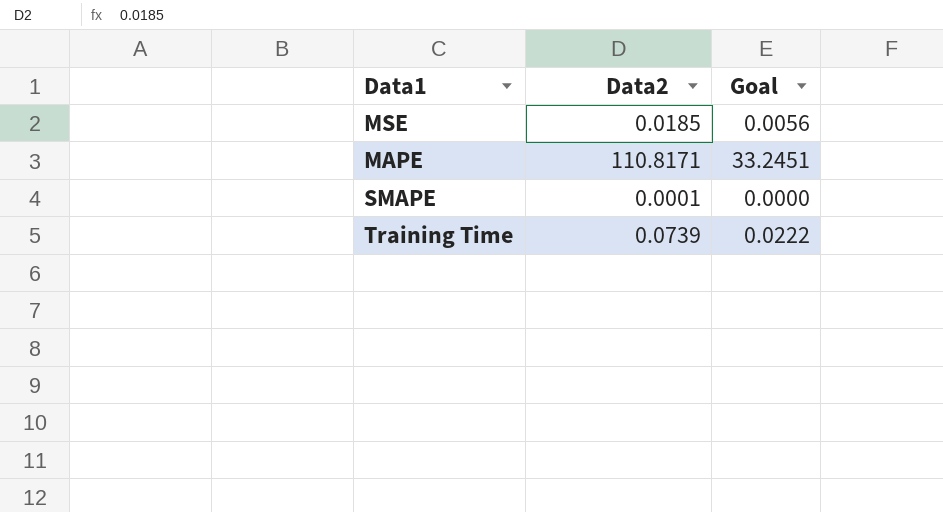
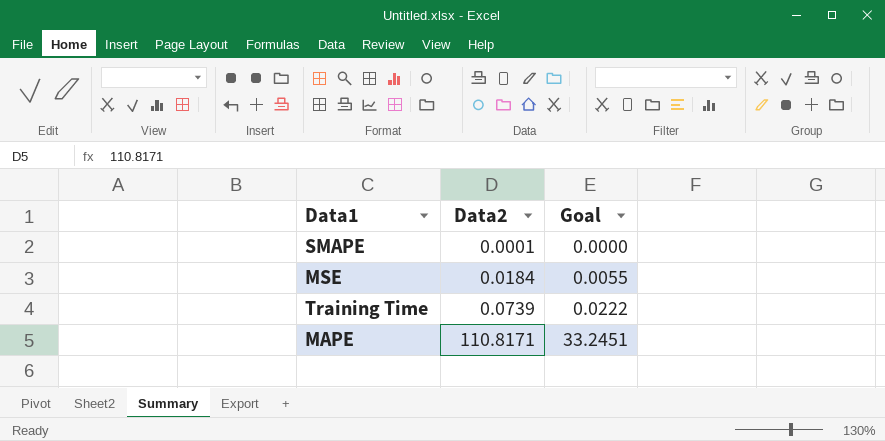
row order: none -> Data2 ascending
MSE | Data2: 0.0185 -> 0.0184
MSE | Goal: 0.0056 -> 0.0055

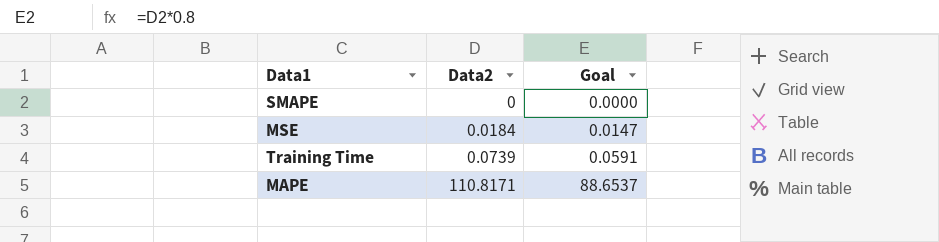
column Goal | formula: [Data2] * 0.3 -> [Data2] * 0.8
SMAPE | Data2: 0.0001 -> 0

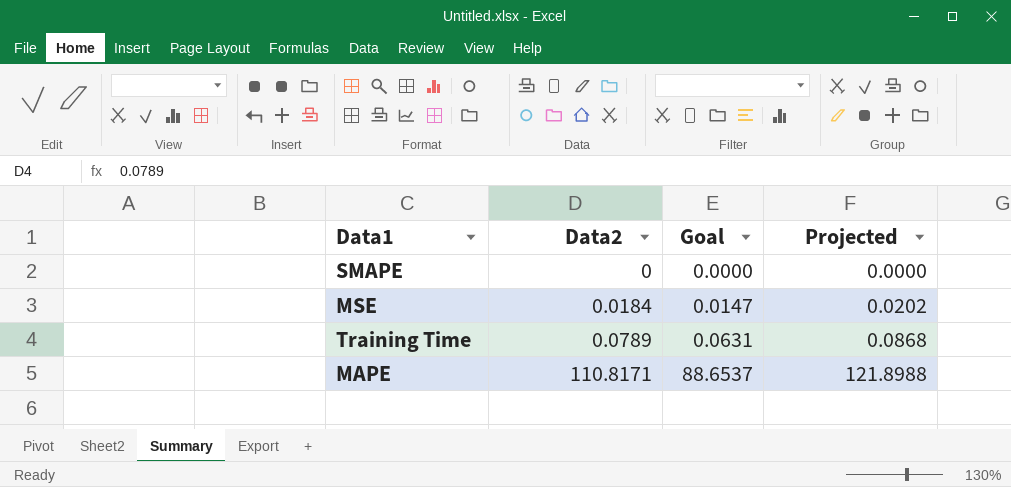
column Projected | formula: none -> [Data2] * 1.1
Training Time | Data2: 0.0739 -> 0.0789
Training Time | Goal: 0.0591 -> 0.0631

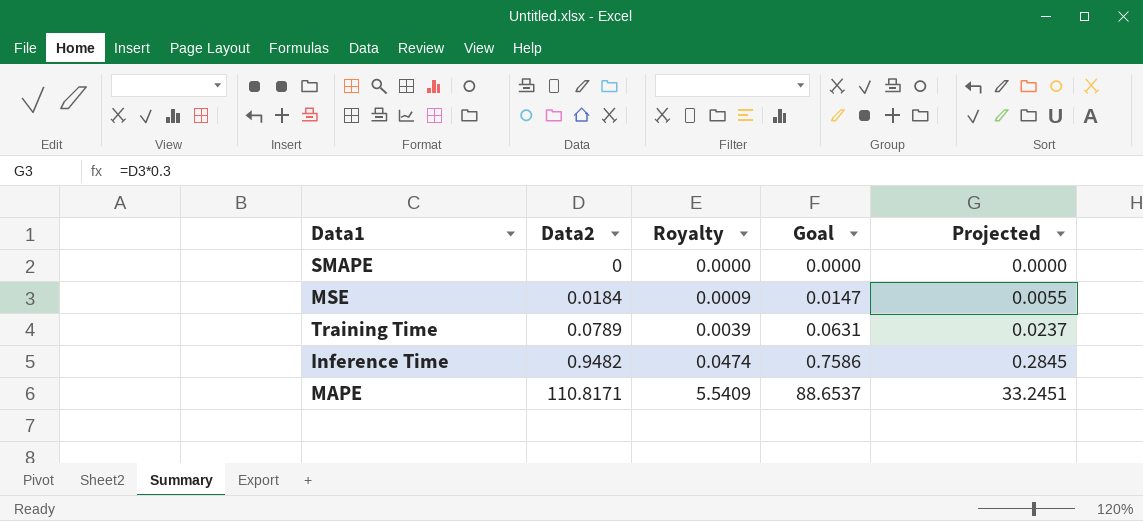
column Royalty | formula: none -> [Data2] * 0.05
column Projected | formula: [Data2] * 1.1 -> [Data2] * 0.3
row Inference Time: none -> 0.9482 | 0.0474 | 0.7586 | 0.2845

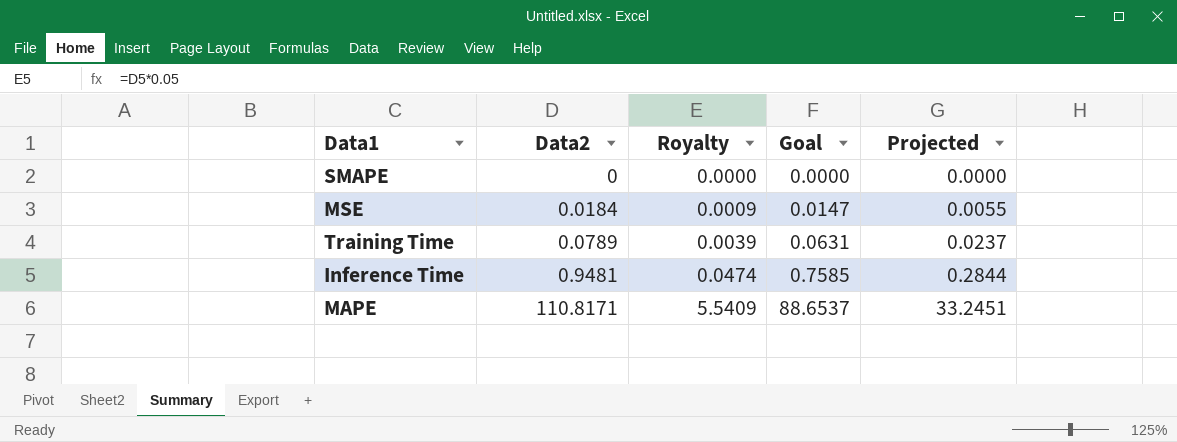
Inference Time | Data2: 0.9482 -> 0.9481
Inference Time | Goal: 0.7586 -> 0.7585
Inference Time | Projected: 0.2845 -> 0.2844

